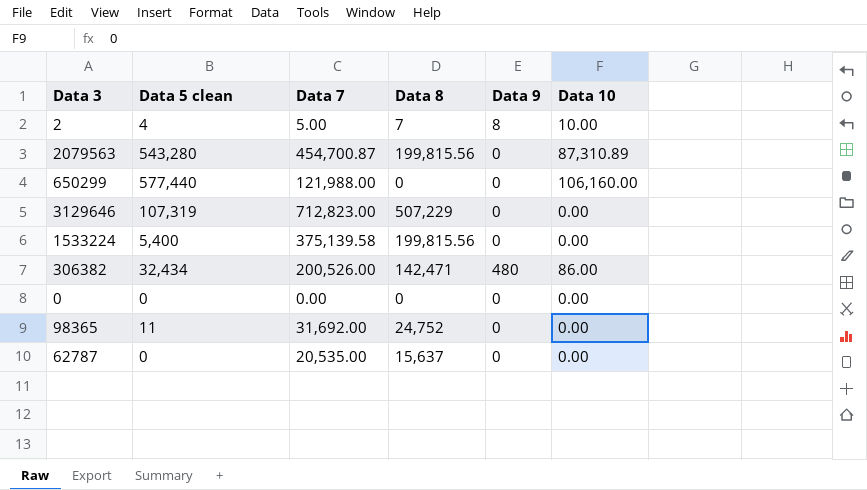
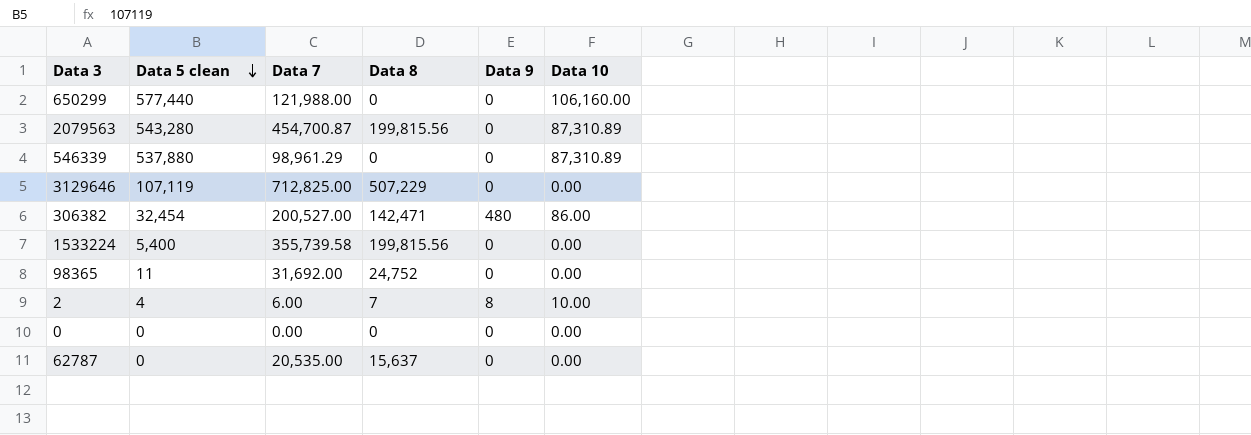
row order: none -> Data 5 clean descending
row 546339: none -> 537,880 | 98,961.29 | 0 | 0 | 87,310.89
3129646 | Data 5 clean: 107,319 -> 107,119
3129646 | Data 7: 712,823.00 -> 712,825.00
306382 | Data 5 clean: 32,434 -> 32,454
306382 | Data 7: 200,526.00 -> 200,527.00
1533224 | Data 7: 375,139.58 -> 355,739.58
2 | Data 7: 5.00 -> 6.00

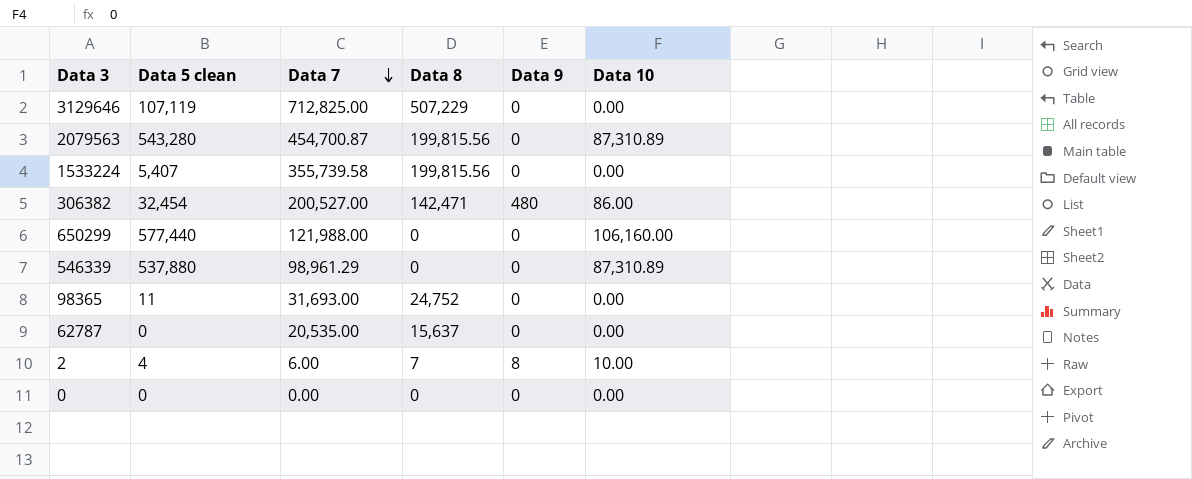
row order: Data 5 clean descending -> Data 7 descending
1533224 | Data 5 clean: 5,400 -> 5,407
98365 | Data 7: 31,692.00 -> 31,693.00

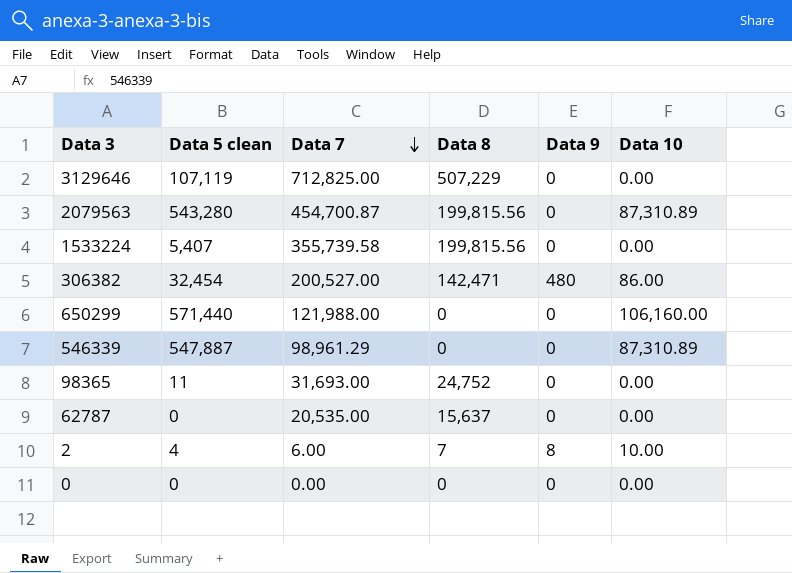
650299 | Data 5 clean: 577,440 -> 571,440
546339 | Data 5 clean: 537,880 -> 547,887

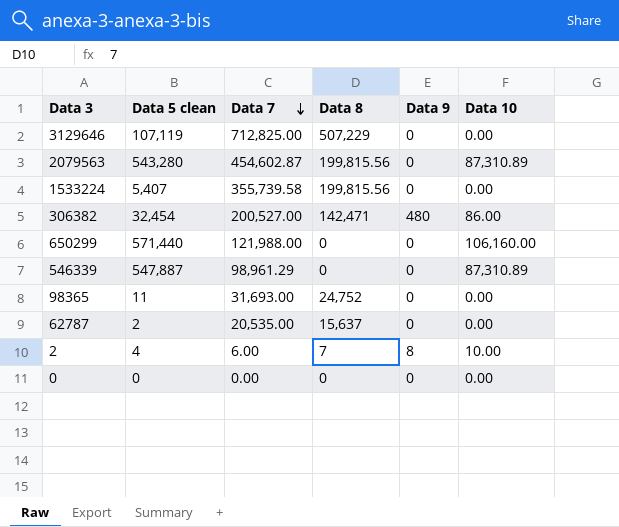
2079563 | Data 7: 454,700.87 -> 454,602.87
62787 | Data 5 clean: 0 -> 2

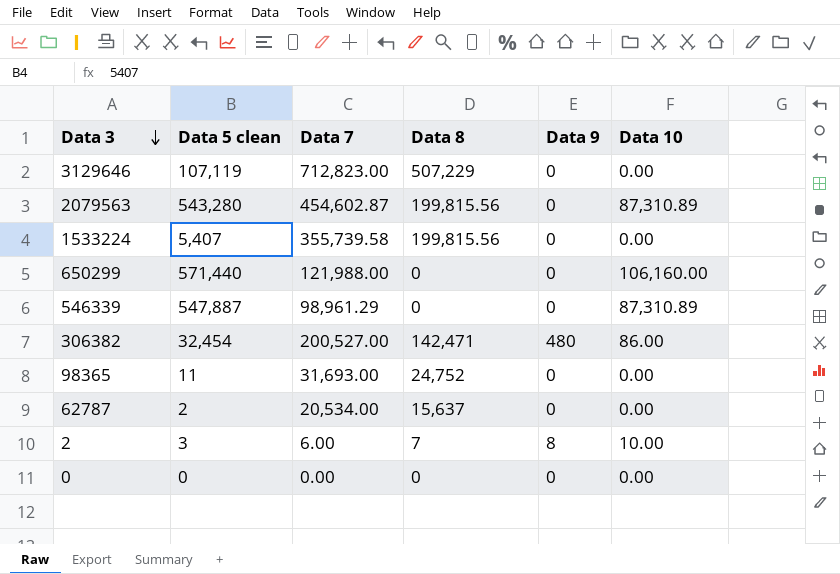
row order: Data 7 descending -> Data 3 descending
3129646 | Data 7: 712,825.00 -> 712,823.00
62787 | Data 7: 20,535.00 -> 20,534.00
2 | Data 5 clean: 4 -> 3

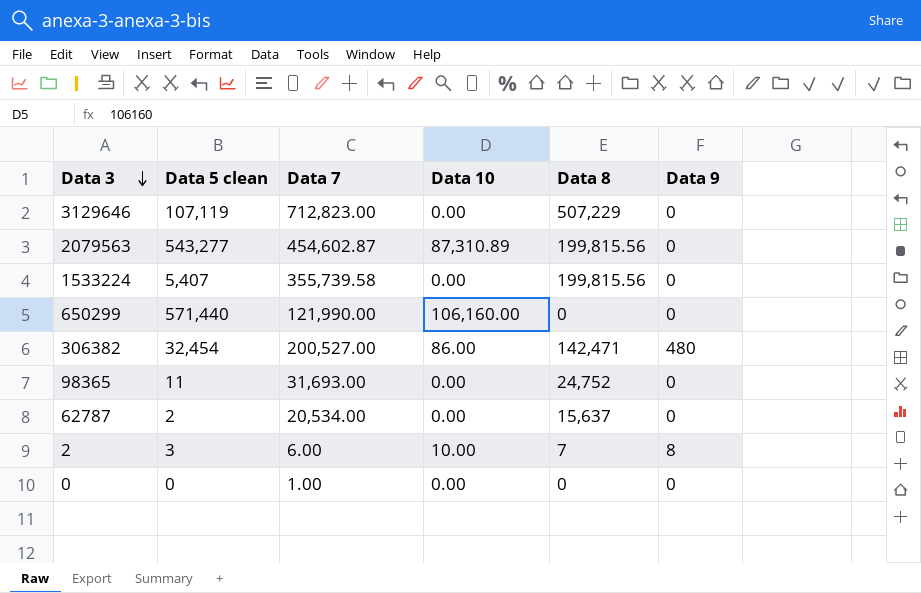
column Data 10 | position: 6 -> 4
row 546339: 547,887 | 98,961.29 | 0 | 0 | 87,310.89 -> none
2079563 | Data 5 clean: 543,280 -> 543,277
650299 | Data 7: 121,988.00 -> 121,990.00
0 | Data 7: 0.00 -> 1.00

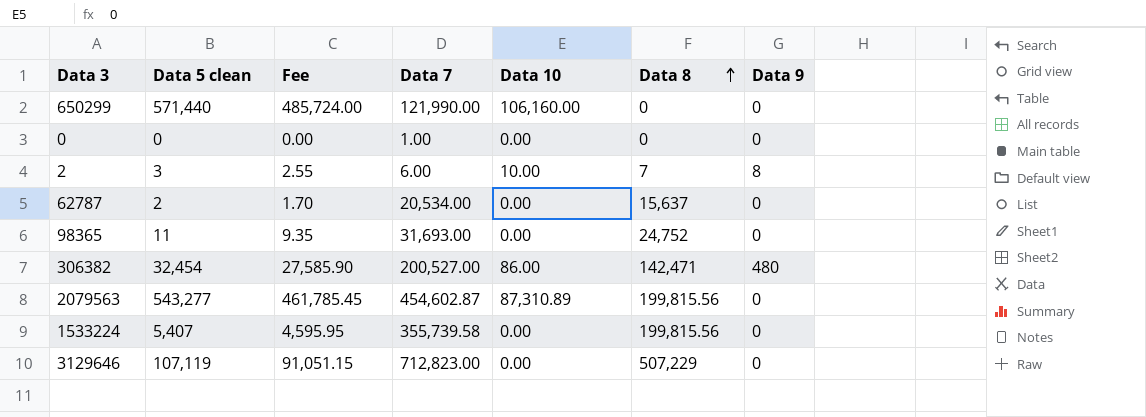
row order: Data 3 descending -> Data 8 ascending
column Fee | formula: none -> [Data 5 clean] * 0.85

